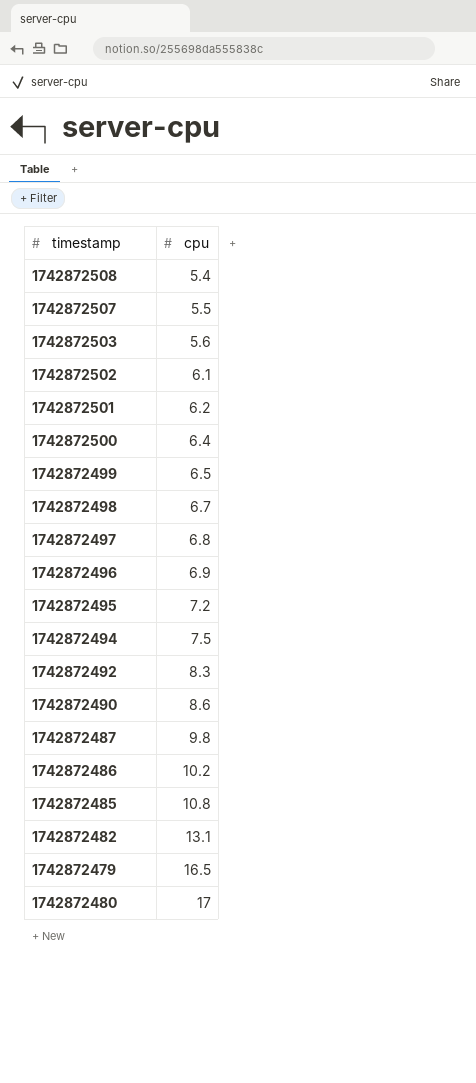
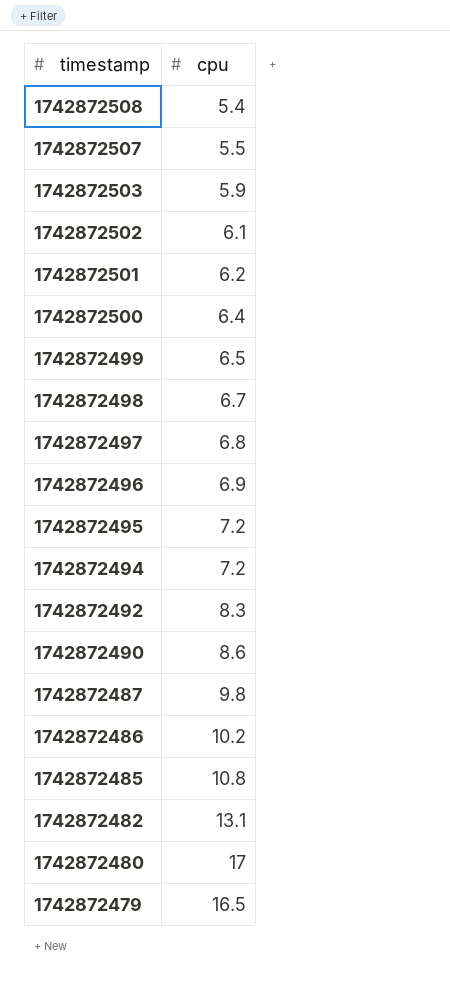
row order: cpu ascending -> timestamp descending
1742872503 | cpu: 5.6 -> 5.9
1742872494 | cpu: 7.5 -> 7.2

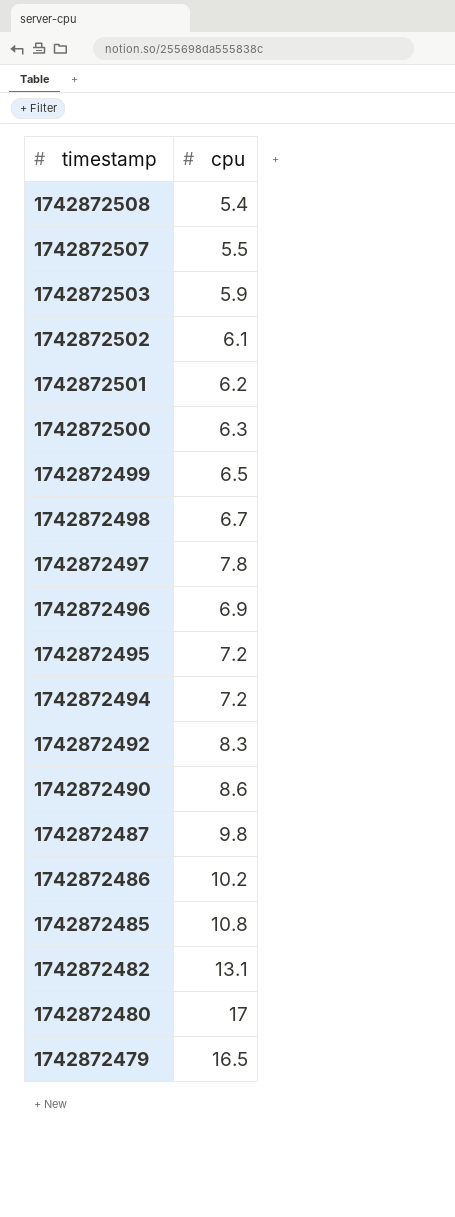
1742872500 | cpu: 6.4 -> 6.3
1742872497 | cpu: 6.8 -> 7.8

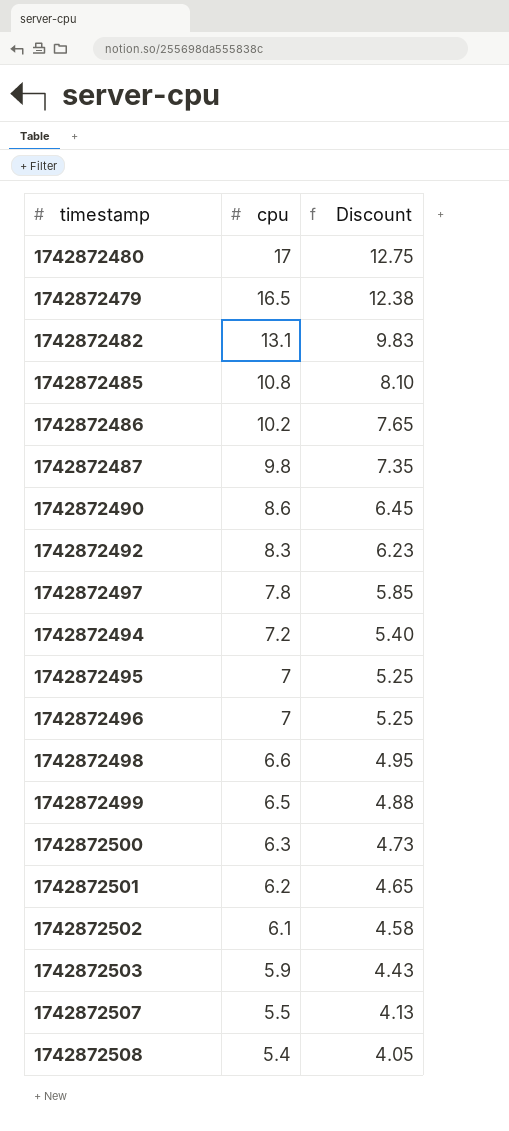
row order: timestamp descending -> cpu descending
column Discount | formula: none -> [cpu] * 0.75
1742872495 | cpu: 7.2 -> 7
1742872496 | cpu: 6.9 -> 7
1742872498 | cpu: 6.7 -> 6.6

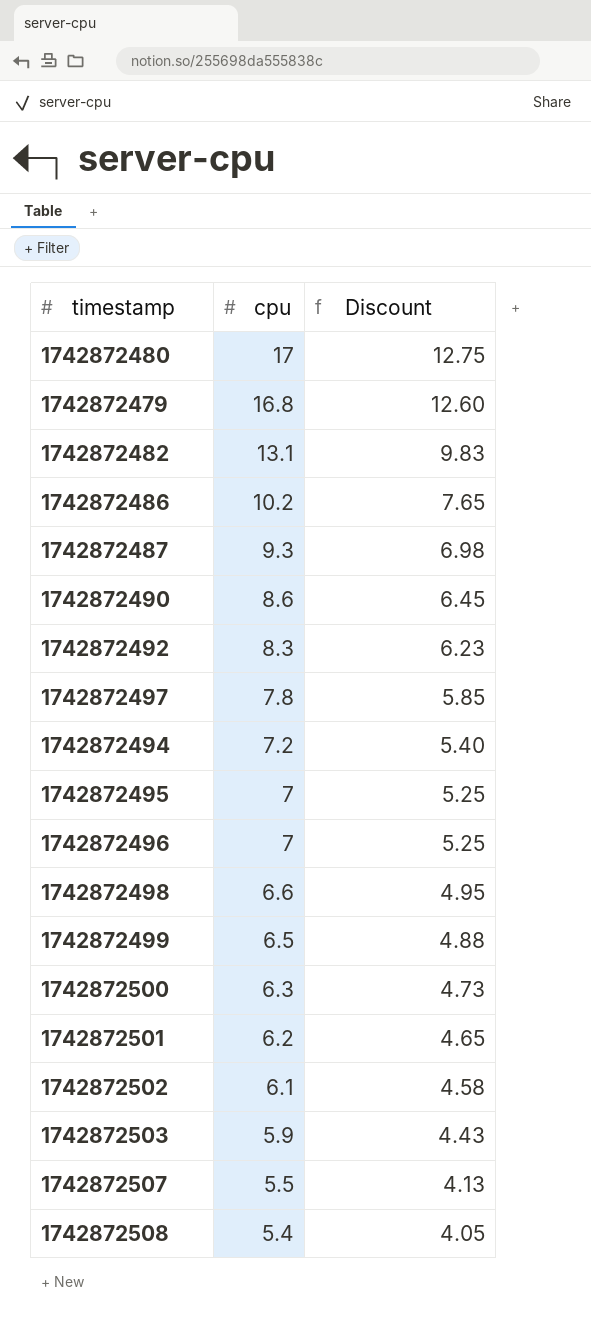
row 1742872485: 10.8 | 8.10 -> none
1742872479 | cpu: 16.5 -> 16.8
1742872479 | Discount: 12.38 -> 12.60
1742872487 | cpu: 9.8 -> 9.3
1742872487 | Discount: 7.35 -> 6.98

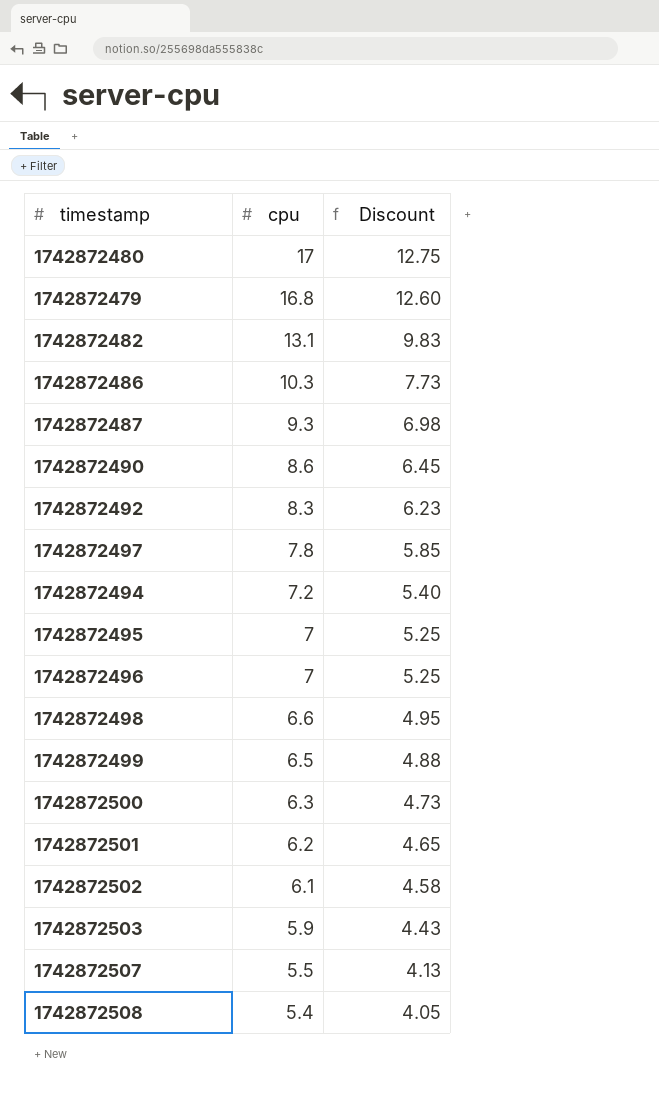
1742872486 | cpu: 10.2 -> 10.3
1742872486 | Discount: 7.65 -> 7.73

